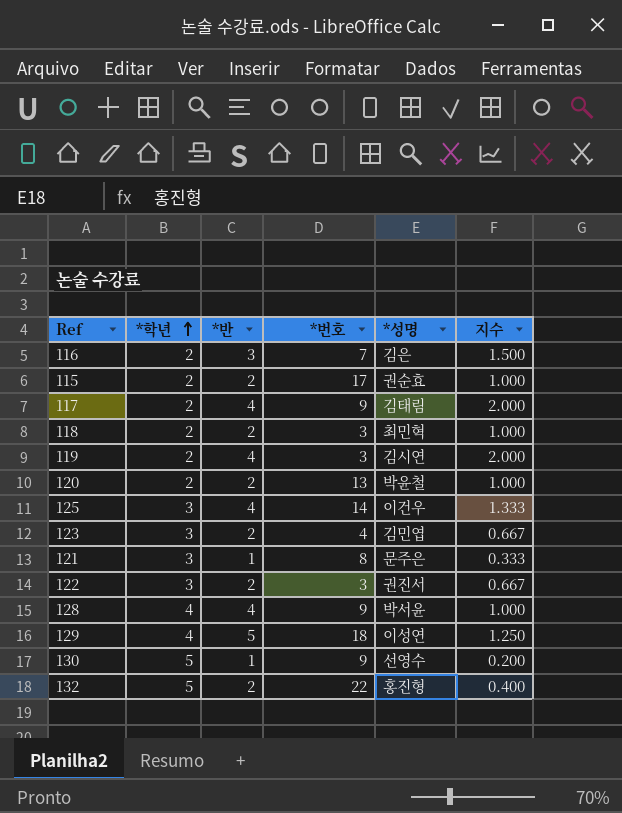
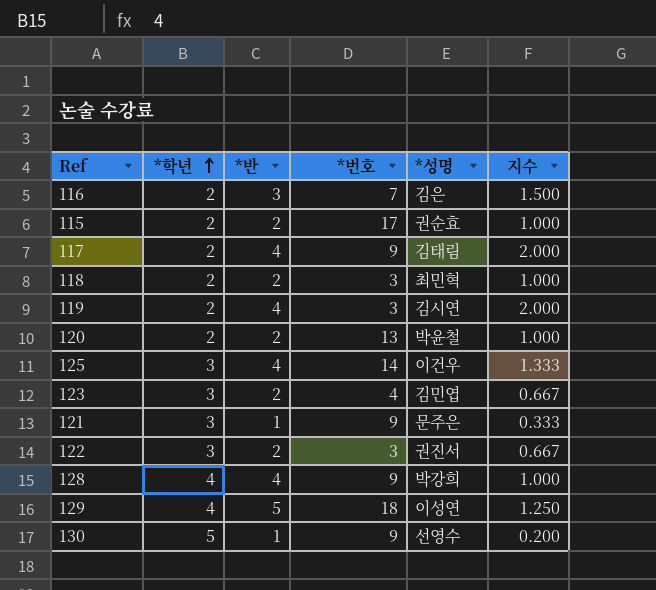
row 132: 5 | 2 | 22 | 홍진형 | 0.400 -> none
121 | *번호: 8 -> 9
128 | *성명: 박서윤 -> 박강희

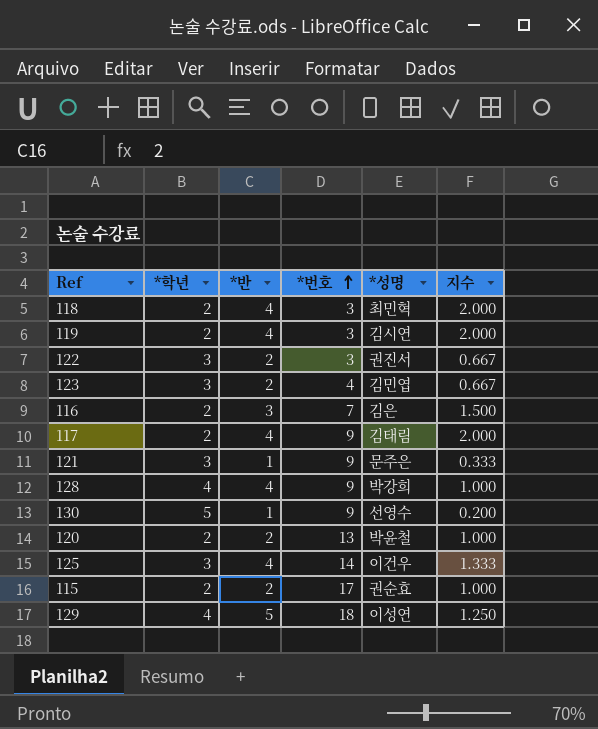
row order: *학년 ascending -> *번호 ascending
118 | *반: 2 -> 4
118 | 지수: 1.000 -> 2.000

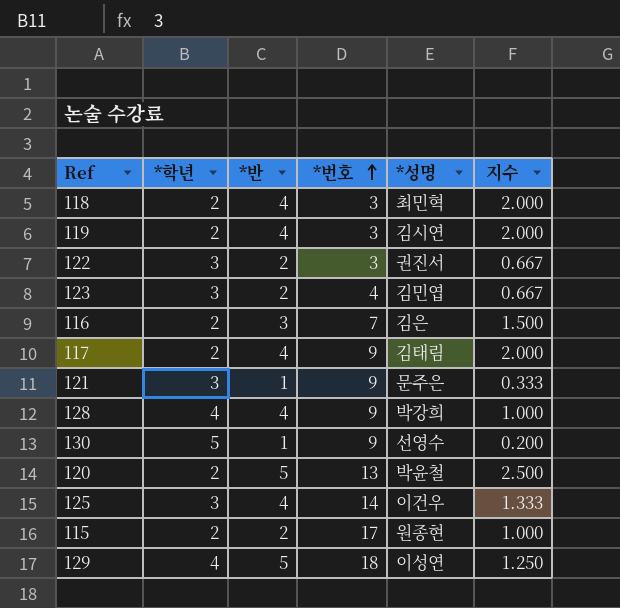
120 | *반: 2 -> 5
120 | 지수: 1.000 -> 2.500
115 | *성명: 권순효 -> 원종현

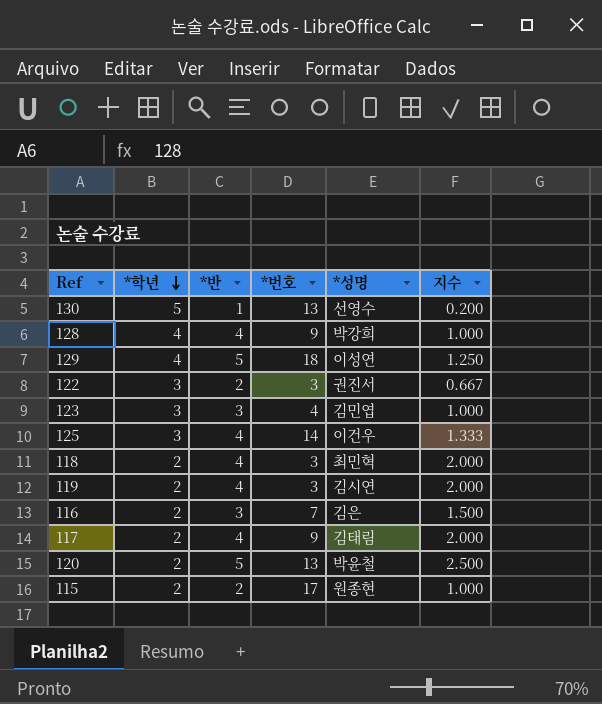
row order: *번호 ascending -> *학년 descending
row 121: 3 | 1 | 9 | 문주은 | 0.333 -> none
130 | *번호: 9 -> 13
123 | *반: 2 -> 3
123 | 지수: 0.667 -> 1.000

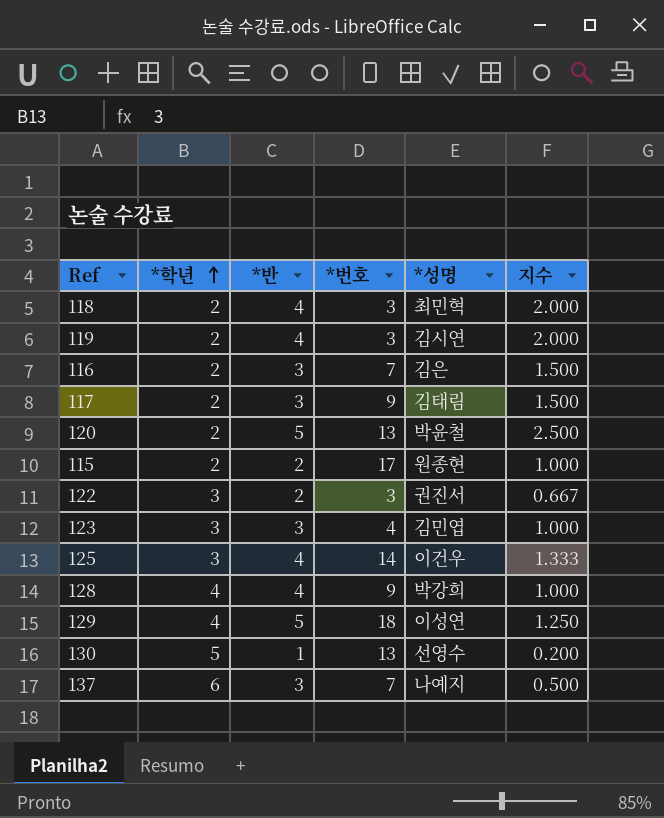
row order: *학년 descending -> *학년 ascending
117 | *반: 4 -> 3
117 | 지수: 2.000 -> 1.500
row 137: none -> 6 | 3 | 7 | 나예지 | 0.500

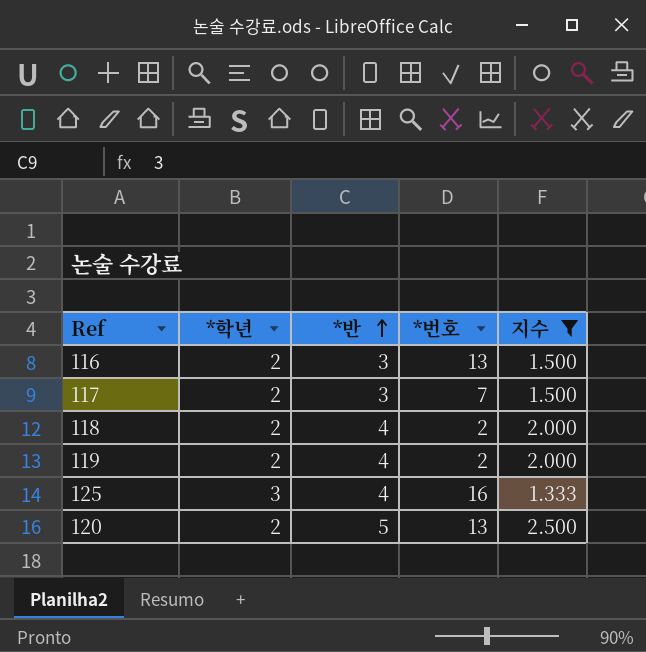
filter: none -> 지수 >= 1.333
row order: *학년 ascending -> *반 ascending
column *성명 | position: 5 -> none
116 | *번호: 7 -> 13
117 | *번호: 9 -> 7
118 | *번호: 3 -> 2
119 | *번호: 3 -> 2
125 | *번호: 14 -> 16

